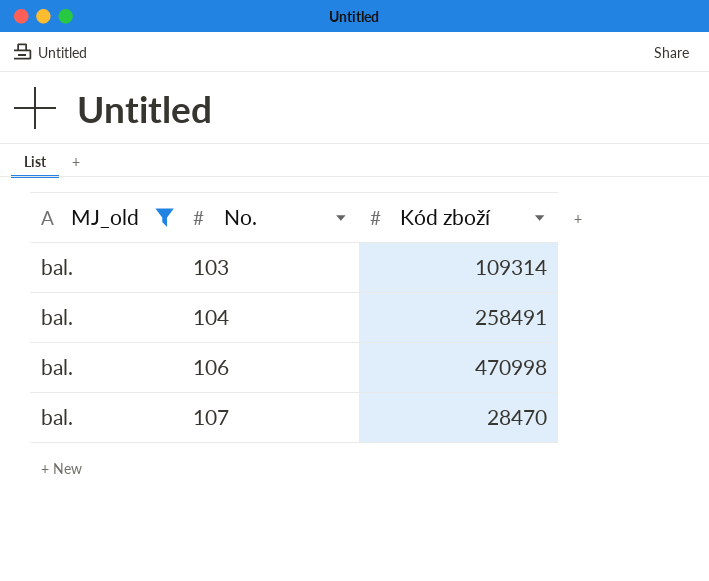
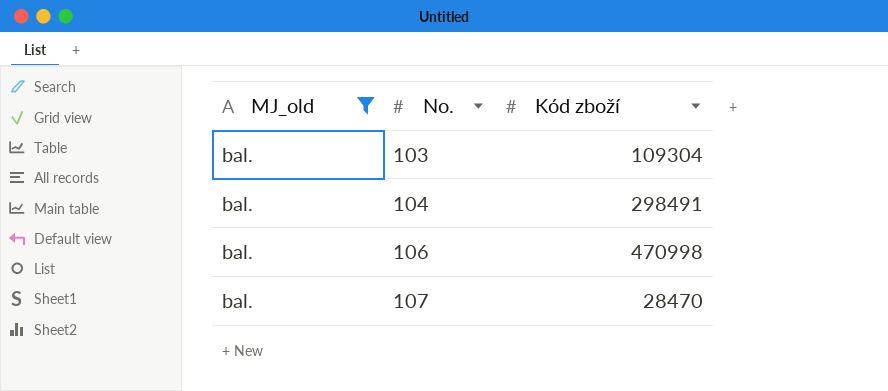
103 | Kód zboží: 109314 -> 109304
104 | Kód zboží: 258491 -> 298491

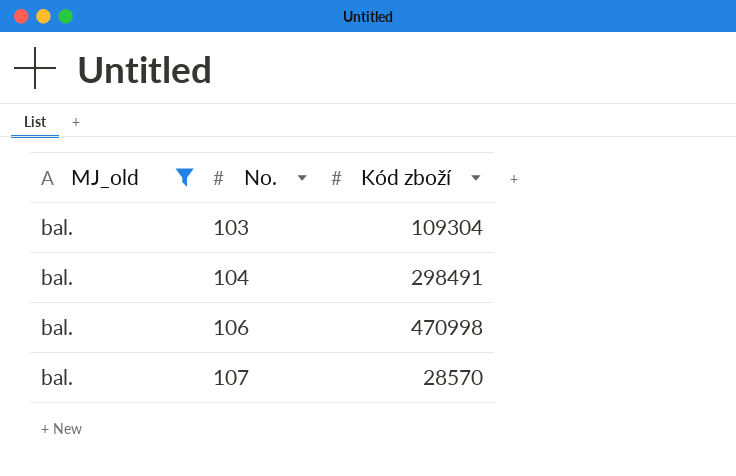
107 | Kód zboží: 28470 -> 28570

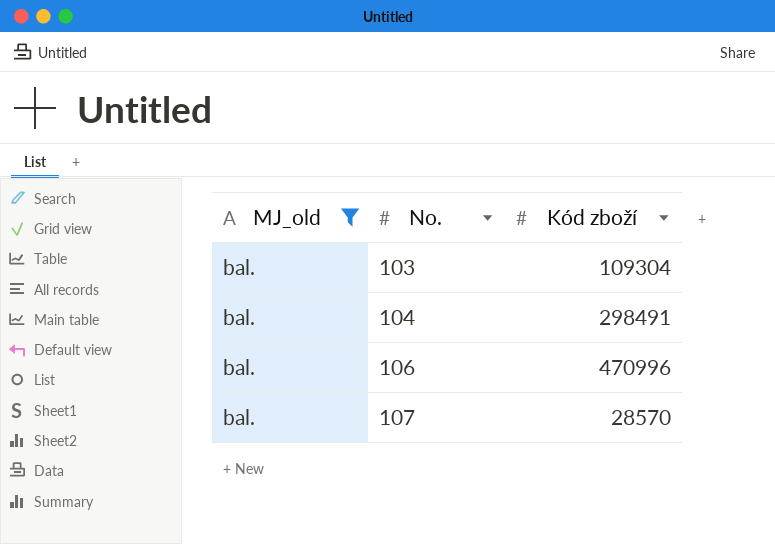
106 | Kód zboží: 470998 -> 470996

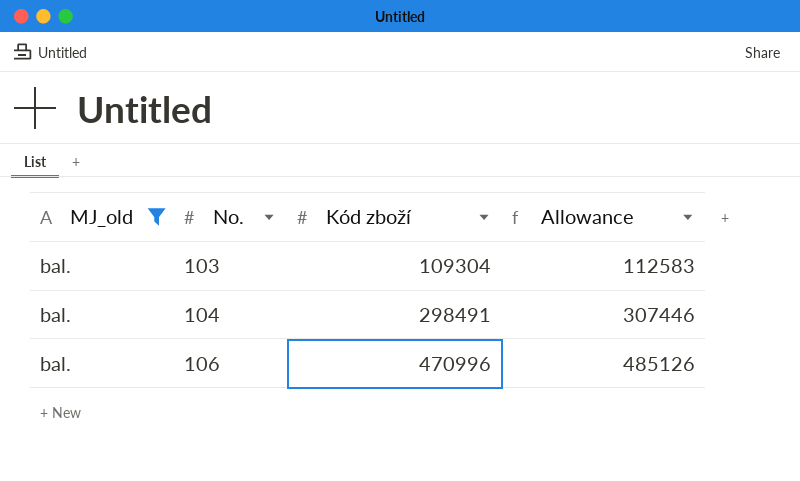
column Allowance | formula: none -> [Kód zboží] * 1.03
row 107: bal. | 28570 -> none

